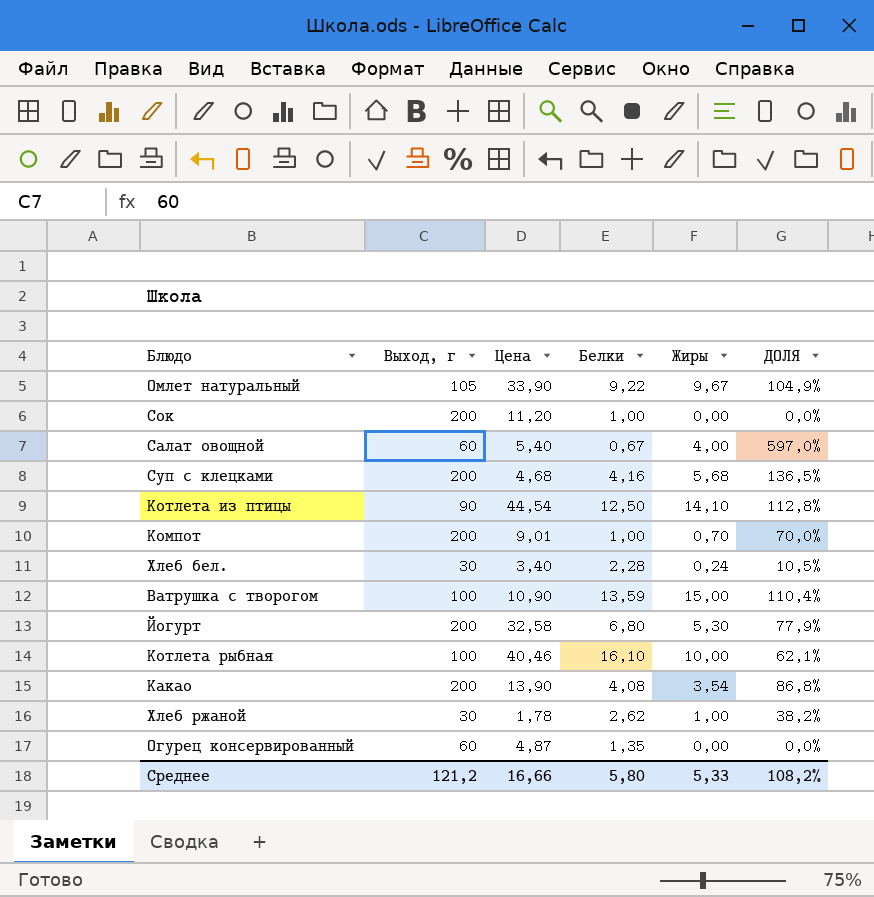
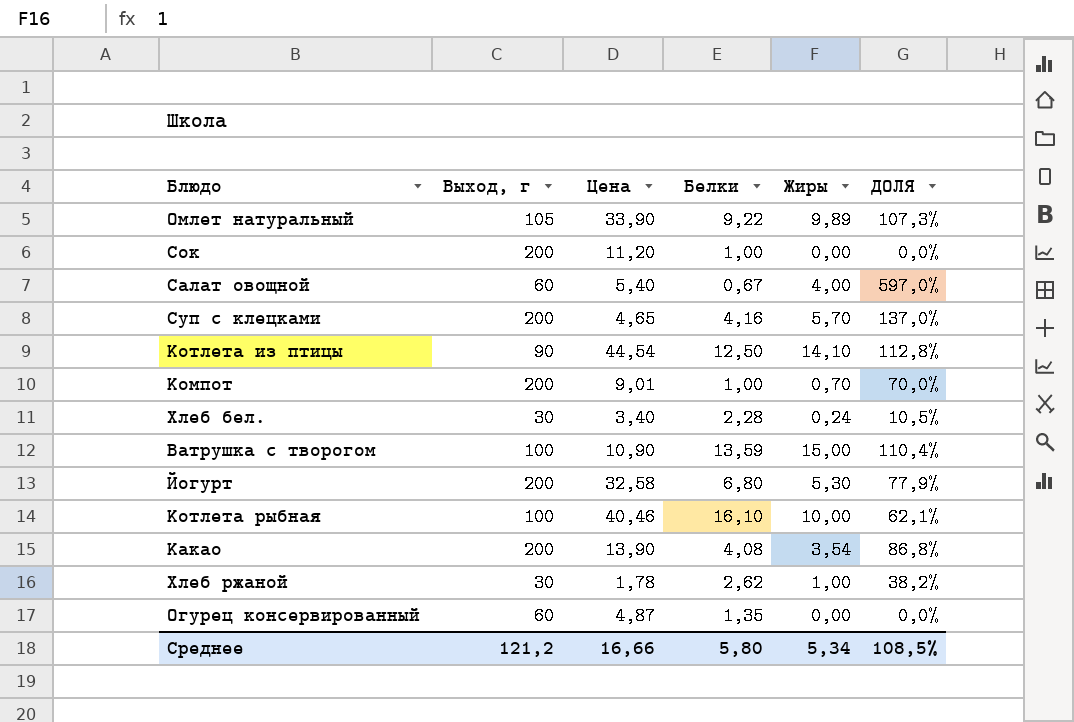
Омлет натуральный | Жиры: 9,67 -> 9,89
Омлет натуральный | ДОЛЯ: 104,9% -> 107,3%
Суп с клецками | Цена: 4,68 -> 4,65
Суп с клецками | Жиры: 5,68 -> 5,70
Суп с клецками | ДОЛЯ: 136,5% -> 137,0%
Среднее | Жиры: 5,33 -> 5,34
Среднее | ДОЛЯ: 108,2% -> 108,5%

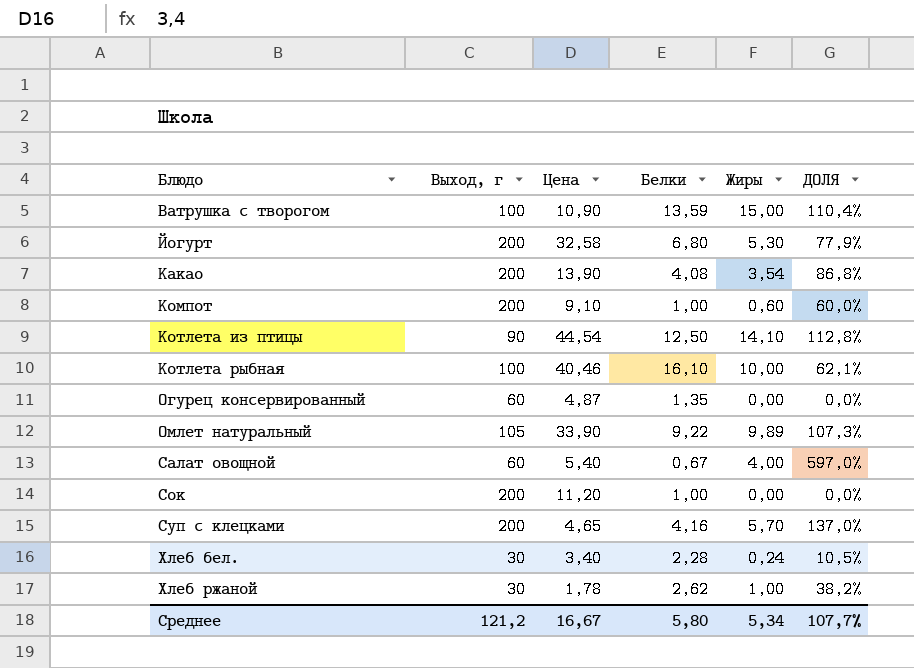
row order: none -> Блюдо ascending
Компот | Цена: 9,01 -> 9,10
Компот | Жиры: 0,70 -> 0,60
Компот | ДОЛЯ: 70,0% -> 60,0%
Среднее | Цена: 16,66 -> 16,67
Среднее | ДОЛЯ: 108,5% -> 107,7%

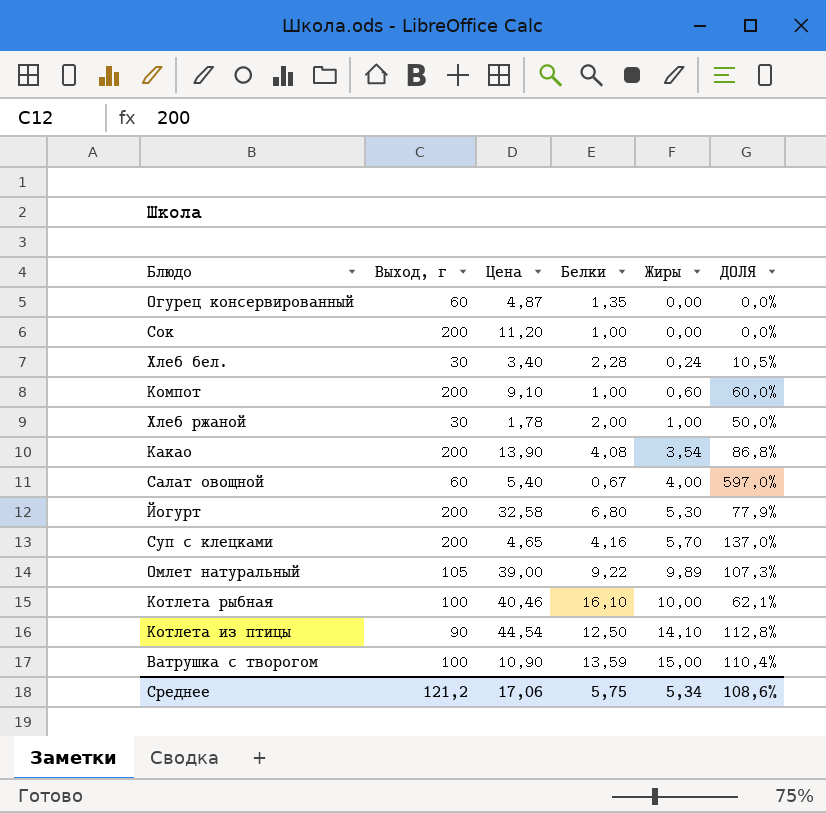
row order: Блюдо ascending -> Жиры ascending
Хлеб ржаной | Белки: 2,62 -> 2,00
Хлеб ржаной | ДОЛЯ: 38,2% -> 50,0%
Омлет натуральный | Цена: 33,90 -> 39,00
Среднее | Цена: 16,67 -> 17,06
Среднее | Белки: 5,80 -> 5,75
Среднее | ДОЛЯ: 107,7% -> 108,6%

